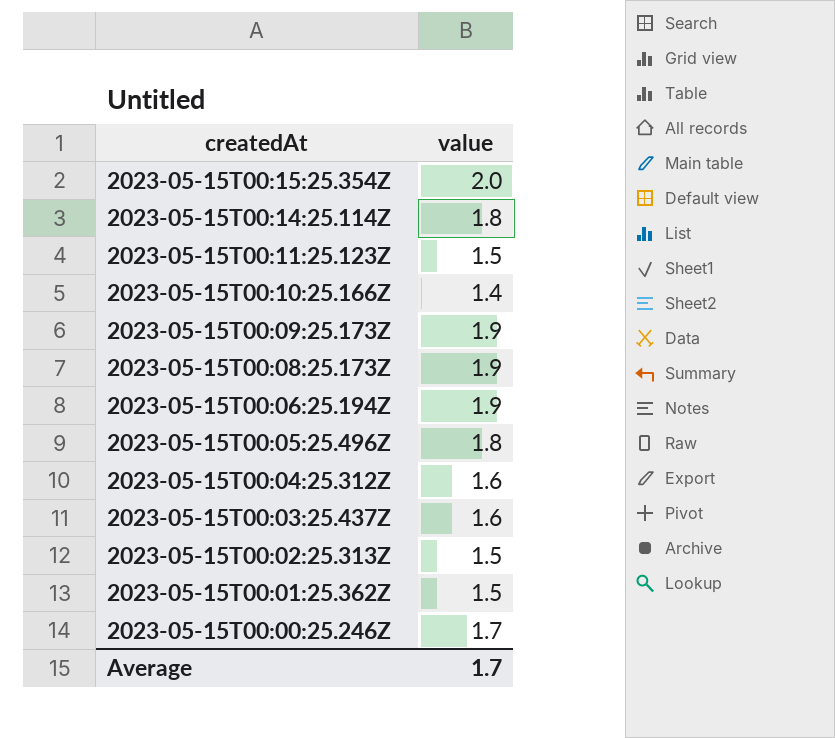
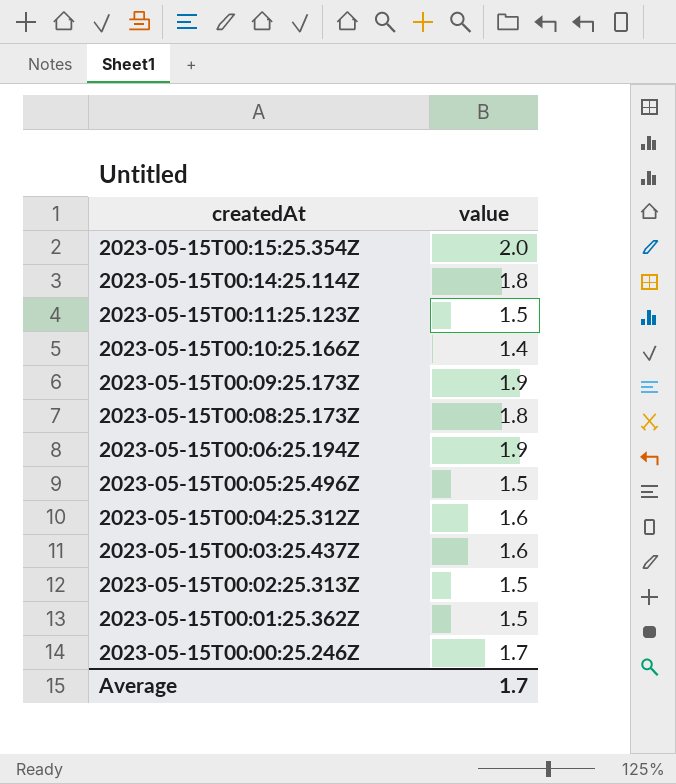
2023-05-15T00:08:25.173Z | value: 1.9 -> 1.8
2023-05-15T00:05:25.496Z | value: 1.8 -> 1.5

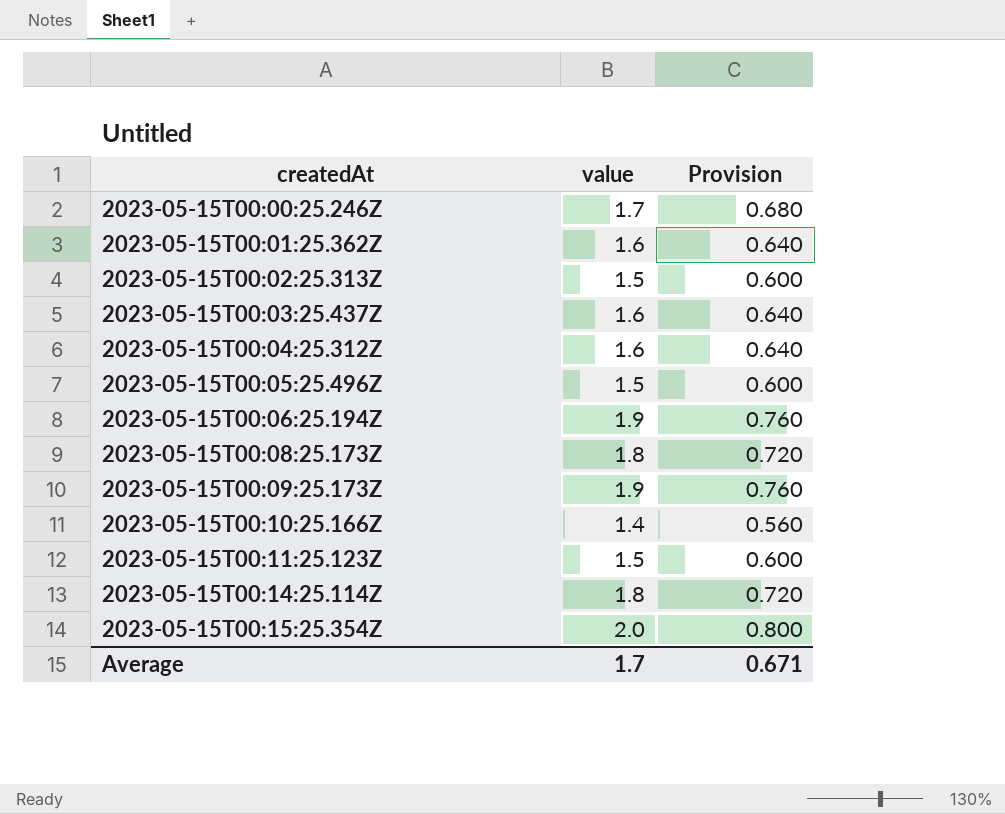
row order: createdAt descending -> createdAt ascending
column Provision | formula: none -> [value] * 0.4
2023-05-15T00:01:25.362Z | value: 1.5 -> 1.6

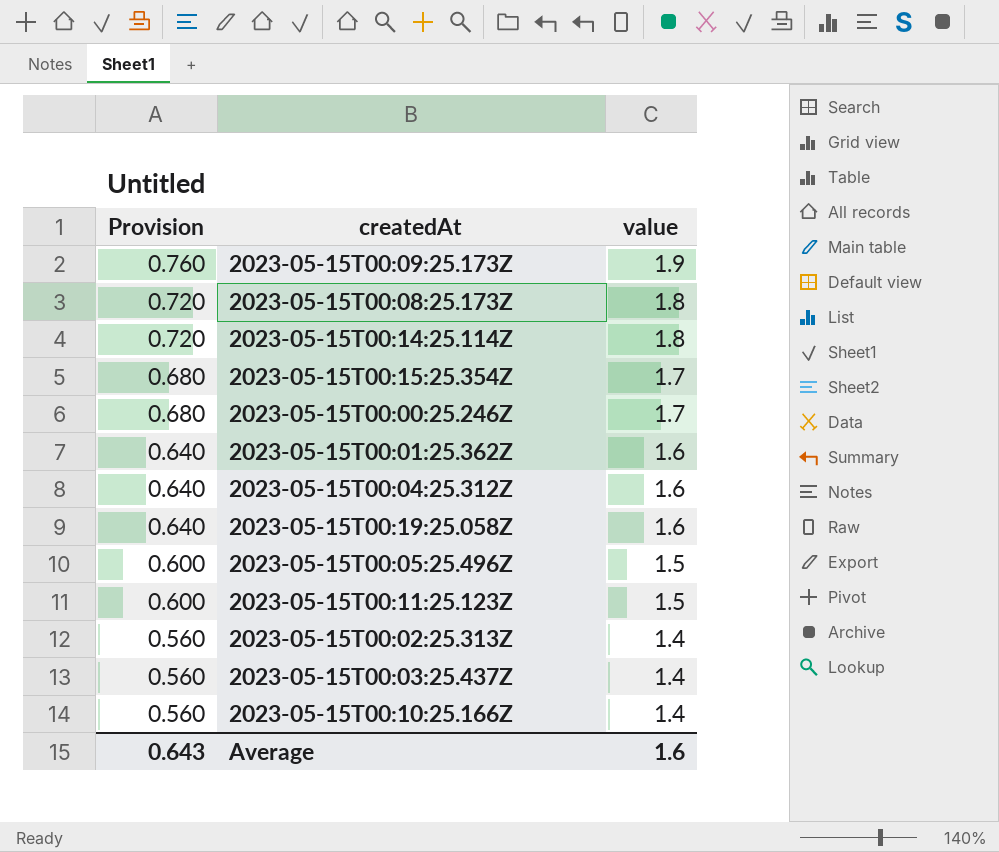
row order: createdAt ascending -> Provision descending
column Provision | position: 3 -> 1
row 2023-05-15T00:06:25.194Z: 1.9 | 0.760 -> none
2023-05-15T00:15:25.354Z | Provision: 0.800 -> 0.680
2023-05-15T00:15:25.354Z | value: 2.0 -> 1.7
row 2023-05-15T00:19:25.058Z: none -> 0.640 | 1.6
2023-05-15T00:02:25.313Z | Provision: 0.600 -> 0.560
2023-05-15T00:02:25.313Z | value: 1.5 -> 1.4
2023-05-15T00:03:25.437Z | Provision: 0.640 -> 0.560
2023-05-15T00:03:25.437Z | value: 1.6 -> 1.4
Average | Provision: 0.671 -> 0.643
Average | value: 1.7 -> 1.6

